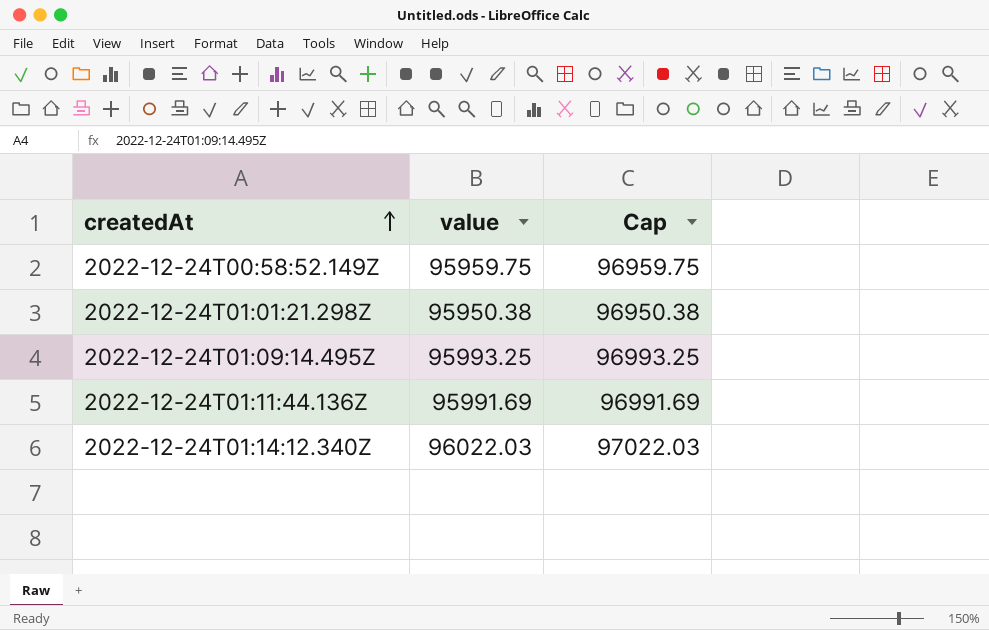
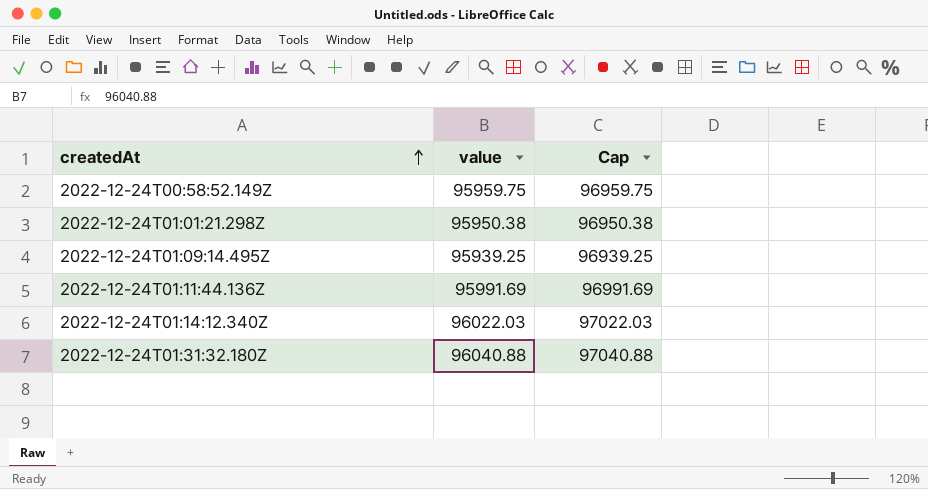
2022-12-24T01:09:14.495Z | value: 95993.25 -> 95939.25
2022-12-24T01:09:14.495Z | Cap: 96993.25 -> 96939.25
row 2022-12-24T01:31:32.180Z: none -> 96040.88 | 97040.88

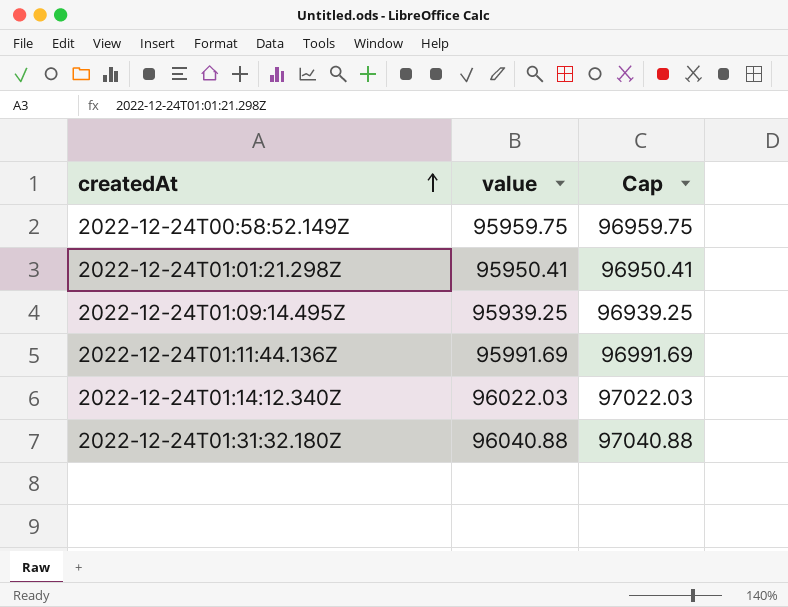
2022-12-24T01:01:21.298Z | value: 95950.38 -> 95950.41
2022-12-24T01:01:21.298Z | Cap: 96950.38 -> 96950.41

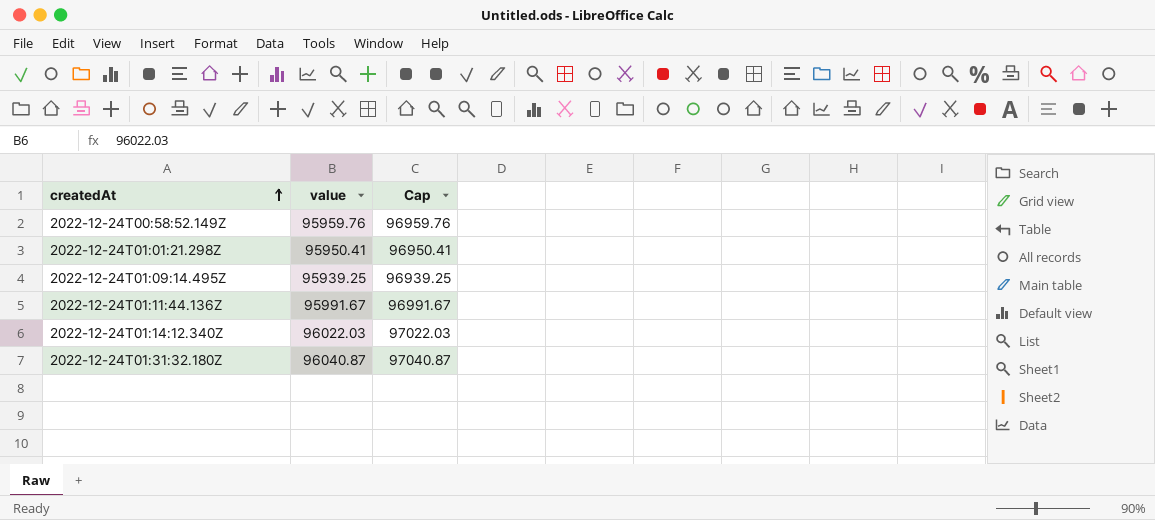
2022-12-24T00:58:52.149Z | value: 95959.75 -> 95959.76
2022-12-24T00:58:52.149Z | Cap: 96959.75 -> 96959.76
2022-12-24T01:11:44.136Z | value: 95991.69 -> 95991.67
2022-12-24T01:11:44.136Z | Cap: 96991.69 -> 96991.67
2022-12-24T01:31:32.180Z | value: 96040.88 -> 96040.87
2022-12-24T01:31:32.180Z | Cap: 97040.88 -> 97040.87

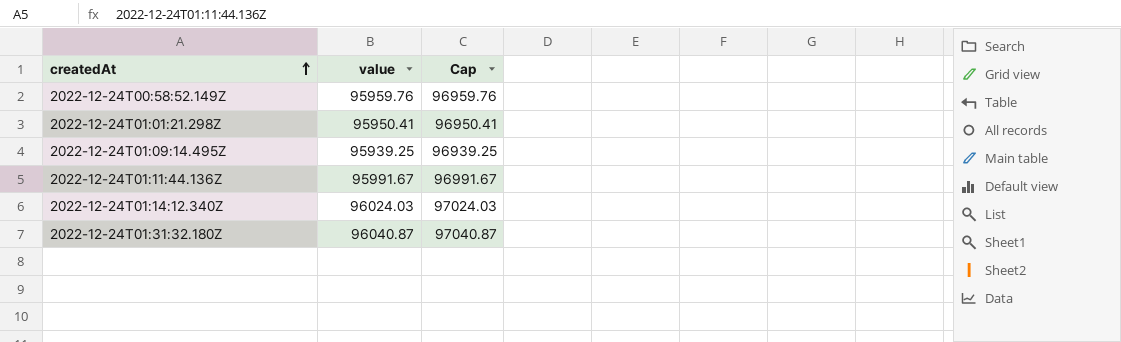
2022-12-24T01:14:12.340Z | value: 96022.03 -> 96024.03
2022-12-24T01:14:12.340Z | Cap: 97022.03 -> 97024.03

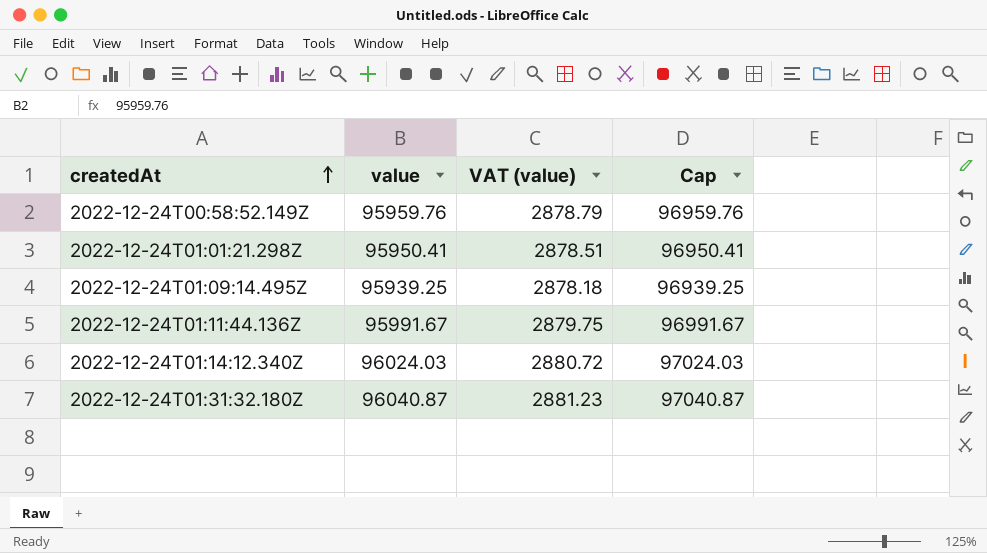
column VAT (value) | formula: none -> [value] * 0.03

